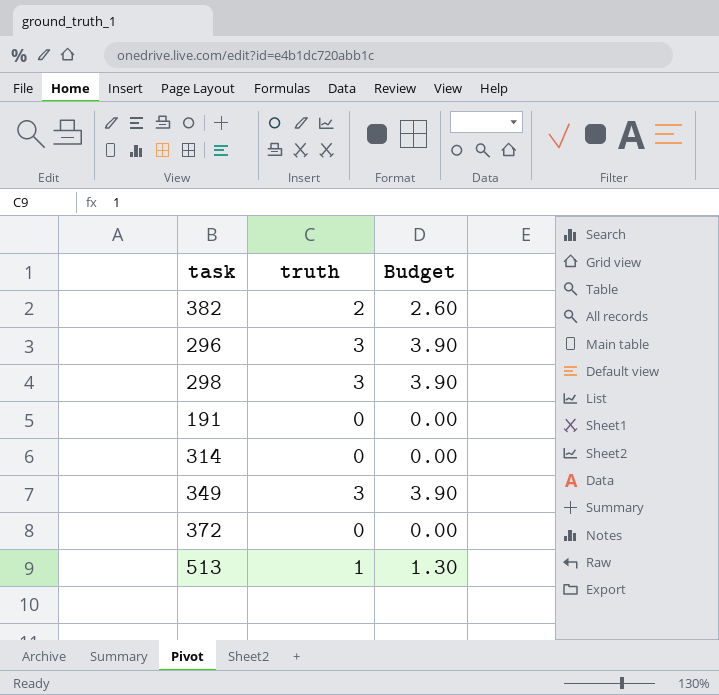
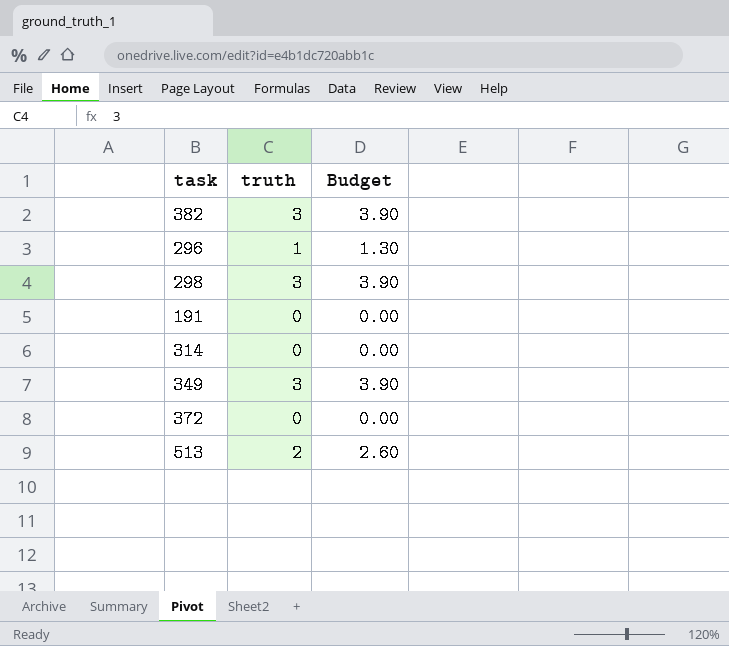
382 | truth: 2 -> 3
382 | Budget: 2.60 -> 3.90
296 | truth: 3 -> 1
296 | Budget: 3.90 -> 1.30
513 | truth: 1 -> 2
513 | Budget: 1.30 -> 2.60

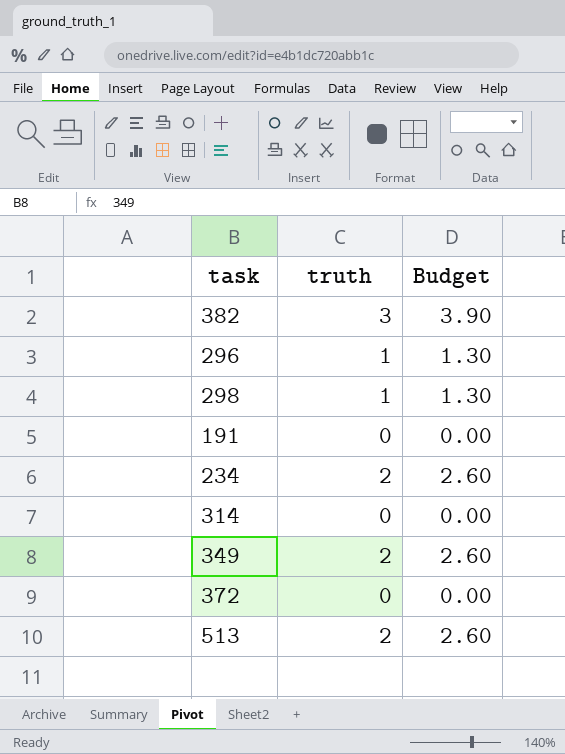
298 | truth: 3 -> 1
298 | Budget: 3.90 -> 1.30
row 234: none -> 2 | 2.60
349 | truth: 3 -> 2
349 | Budget: 3.90 -> 2.60

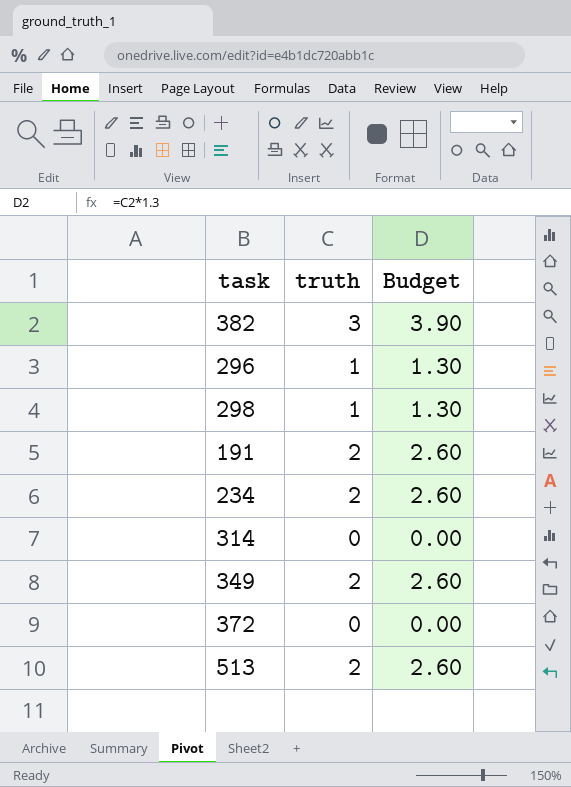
191 | truth: 0 -> 2
191 | Budget: 0.00 -> 2.60

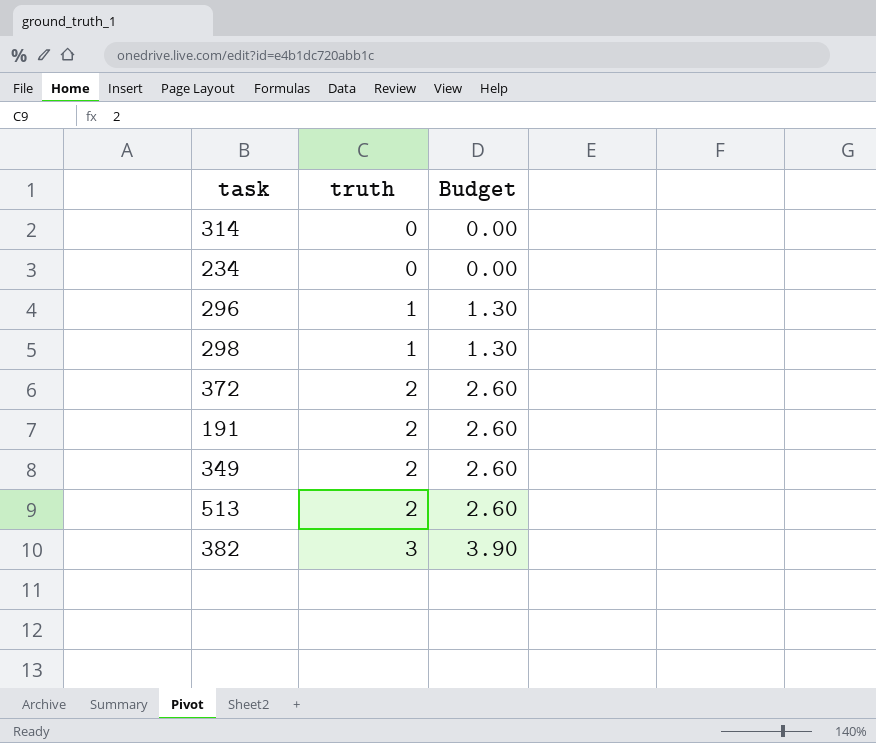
row order: none -> truth ascending
234 | truth: 2 -> 0
234 | Budget: 2.60 -> 0.00
372 | truth: 0 -> 2
372 | Budget: 0.00 -> 2.60

